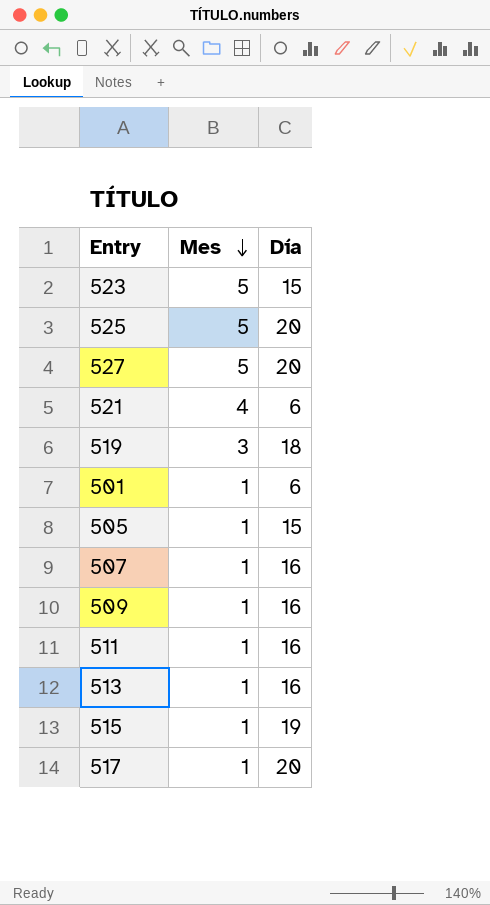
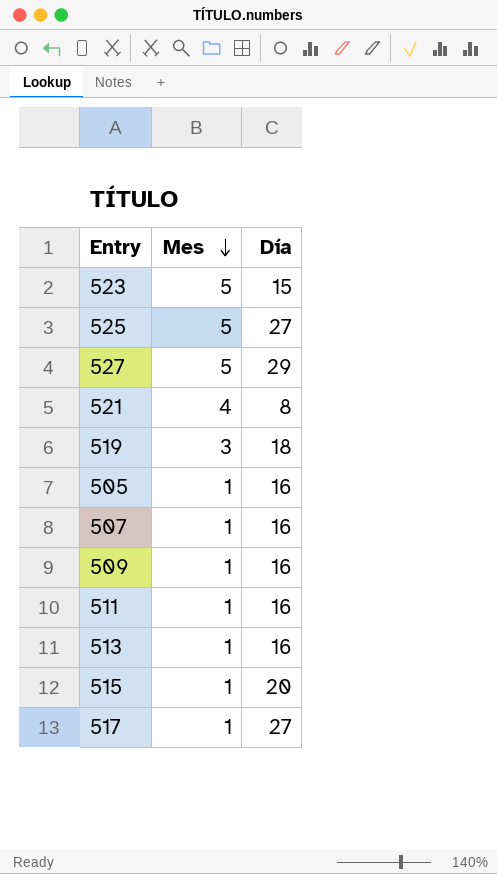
row 501: 1 | 6 -> none
525 | Día: 20 -> 27
527 | Día: 20 -> 29
521 | Día: 6 -> 8
505 | Día: 15 -> 16
515 | Día: 19 -> 20
517 | Día: 20 -> 27

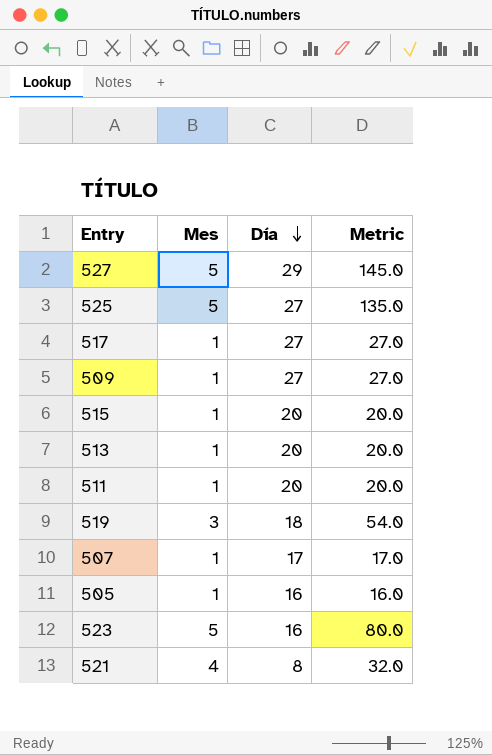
row order: Mes descending -> Día descending
column Metric | formula: none -> [Mes] * [Día]
509 | Día: 16 -> 27
513 | Día: 16 -> 20
511 | Día: 16 -> 20
507 | Día: 16 -> 17
523 | Día: 15 -> 16

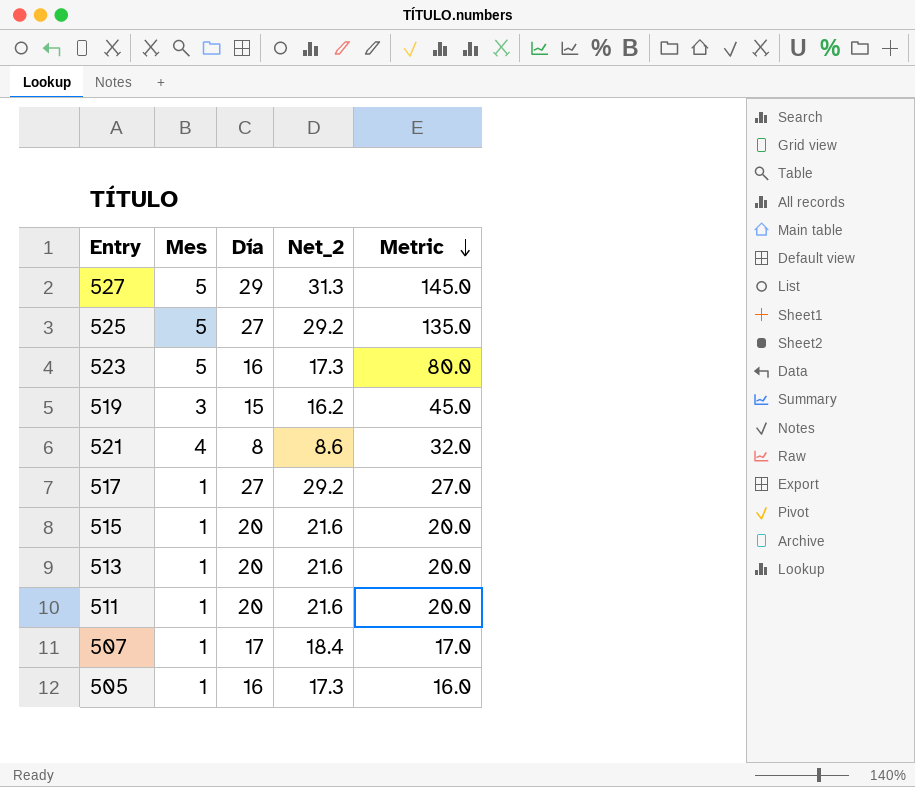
row order: Día descending -> Metric descending
column Net_2 | formula: none -> [Día] * 1.08
row 509: 1 | 27 | 27.0 -> none
519 | Día: 18 -> 15
519 | Metric: 54.0 -> 45.0

